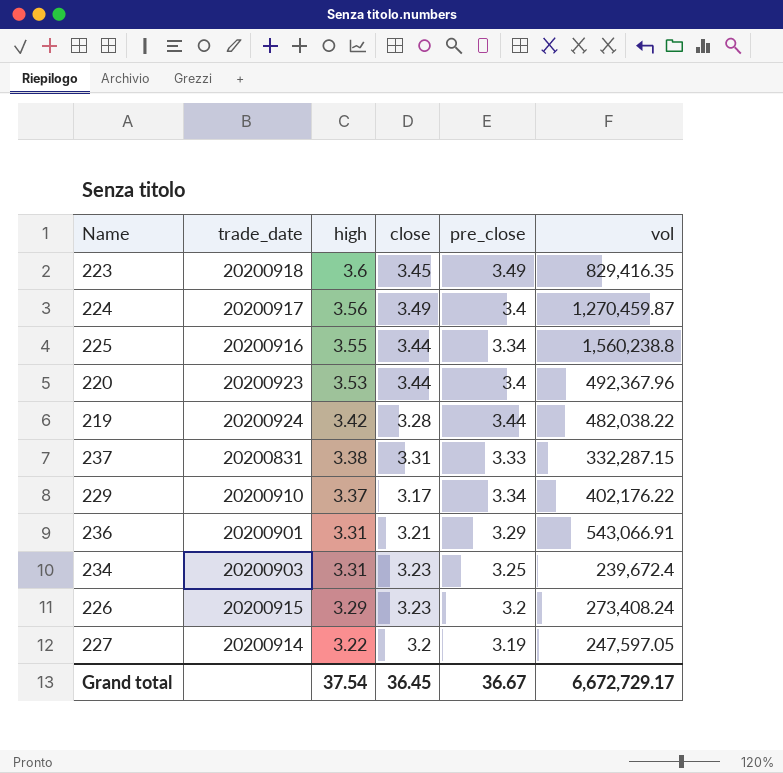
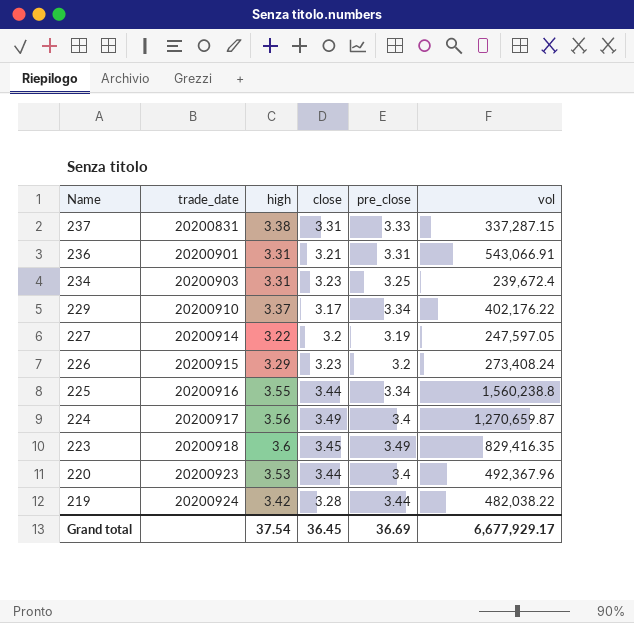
row order: high descending -> Name descending
237 | vol: 332,287.15 -> 337,287.15
236 | pre_close: 3.29 -> 3.31
224 | vol: 1,270,459.87 -> 1,270,659.87
Grand total | pre_close: 36.67 -> 36.69
Grand total | vol: 6,672,729.17 -> 6,677,929.17

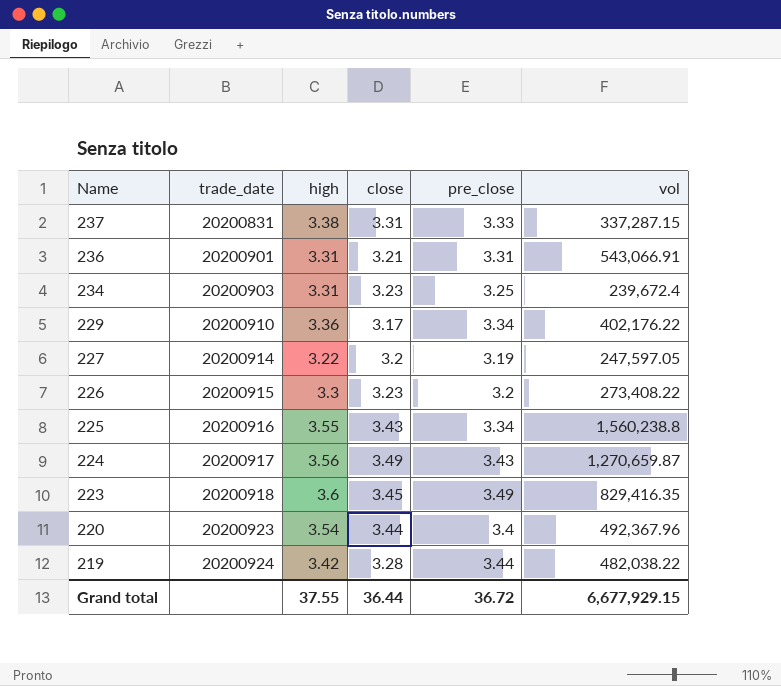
229 | high: 3.37 -> 3.36
226 | high: 3.29 -> 3.3
226 | vol: 273,408.24 -> 273,408.22
225 | close: 3.44 -> 3.43
224 | pre_close: 3.4 -> 3.43
220 | high: 3.53 -> 3.54
Grand total | high: 37.54 -> 37.55
Grand total | close: 36.45 -> 36.44
Grand total | pre_close: 36.69 -> 36.72
Grand total | vol: 6,677,929.17 -> 6,677,929.15

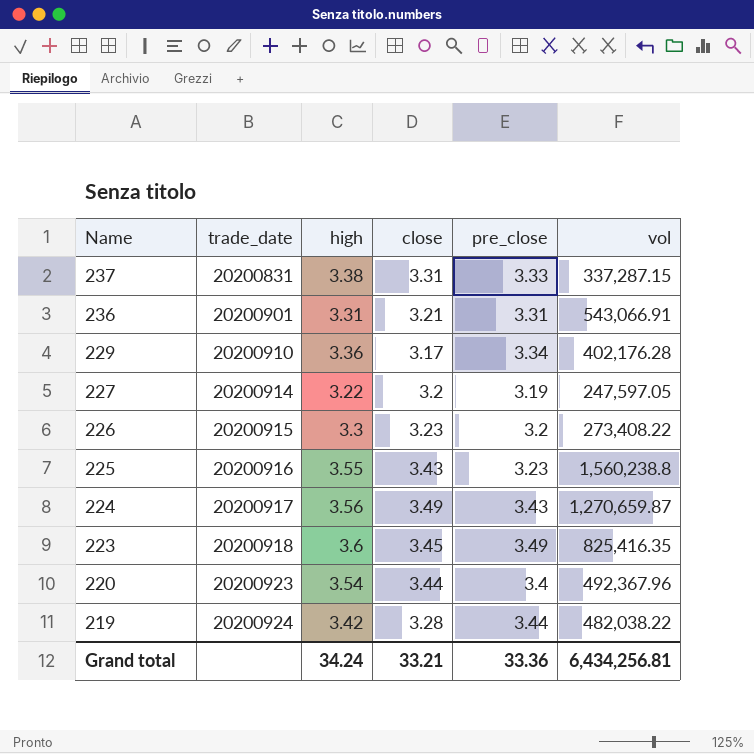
row 234: 20200903 | 3.31 | 3.23 | 3.25 | 239,672.4 -> none
229 | vol: 402,176.22 -> 402,176.28
225 | pre_close: 3.34 -> 3.23
223 | vol: 829,416.35 -> 825,416.35
Grand total | high: 37.55 -> 34.24
Grand total | close: 36.44 -> 33.21
Grand total | pre_close: 36.72 -> 33.36
Grand total | vol: 6,677,929.15 -> 6,434,256.81

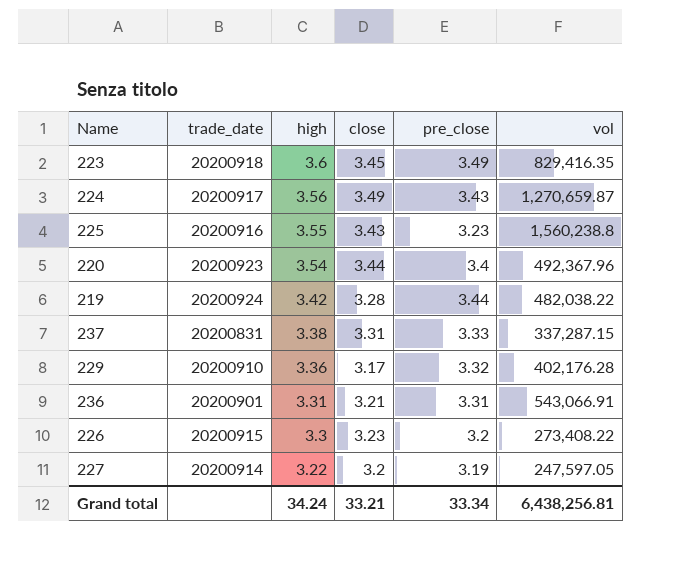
row order: Name descending -> high descending
223 | vol: 825,416.35 -> 829,416.35
229 | pre_close: 3.34 -> 3.32
Grand total | pre_close: 33.36 -> 33.34
Grand total | vol: 6,434,256.81 -> 6,438,256.81

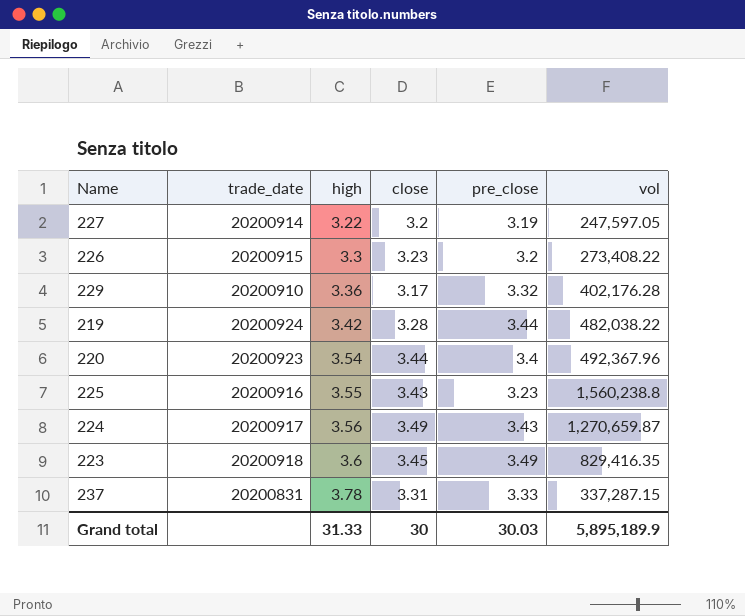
row order: high descending -> high ascending
row 236: 20200901 | 3.31 | 3.21 | 3.31 | 543,066.91 -> none
237 | high: 3.38 -> 3.78
Grand total | high: 34.24 -> 31.33
Grand total | close: 33.21 -> 30
Grand total | pre_close: 33.34 -> 30.03
Grand total | vol: 6,438,256.81 -> 5,895,189.9

